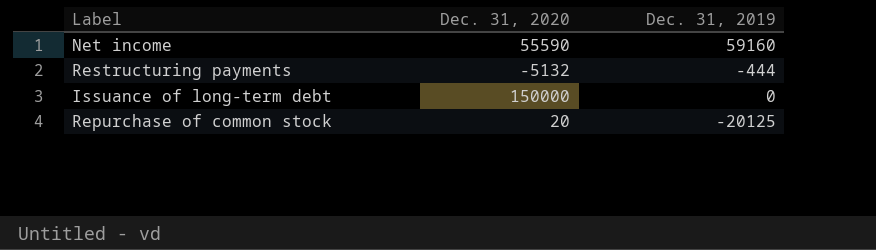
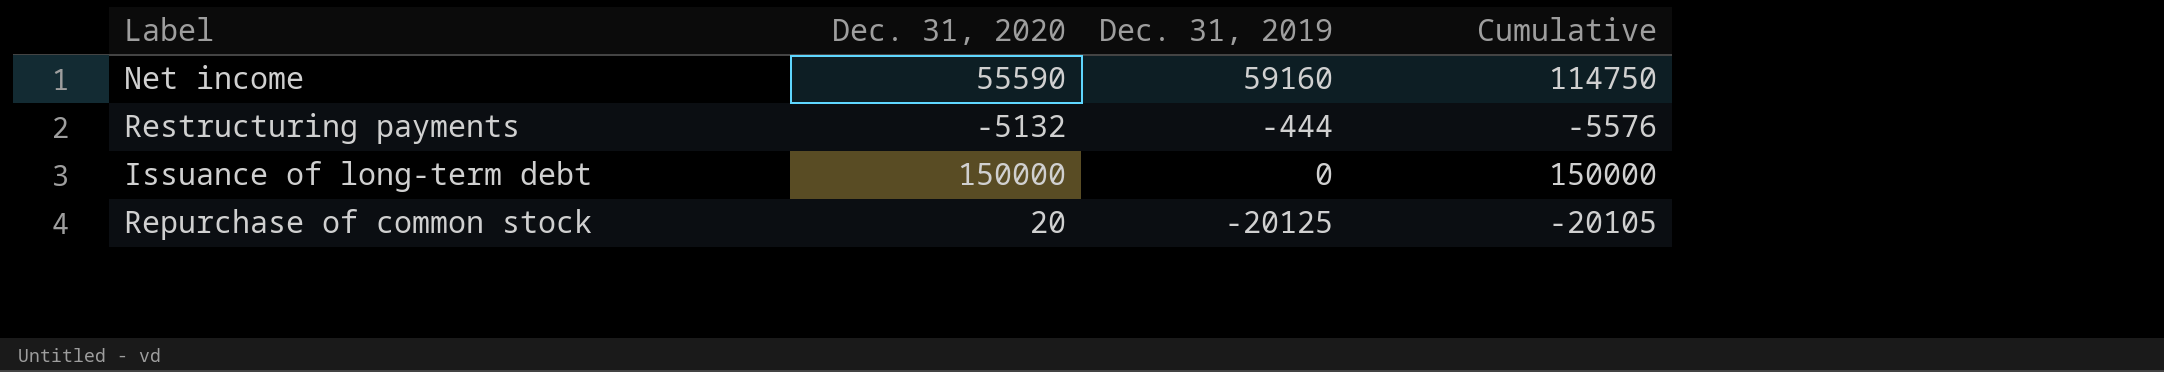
column Cumulative | formula: none -> [Dec. 31, 2020] + [Dec. 31, 2019]

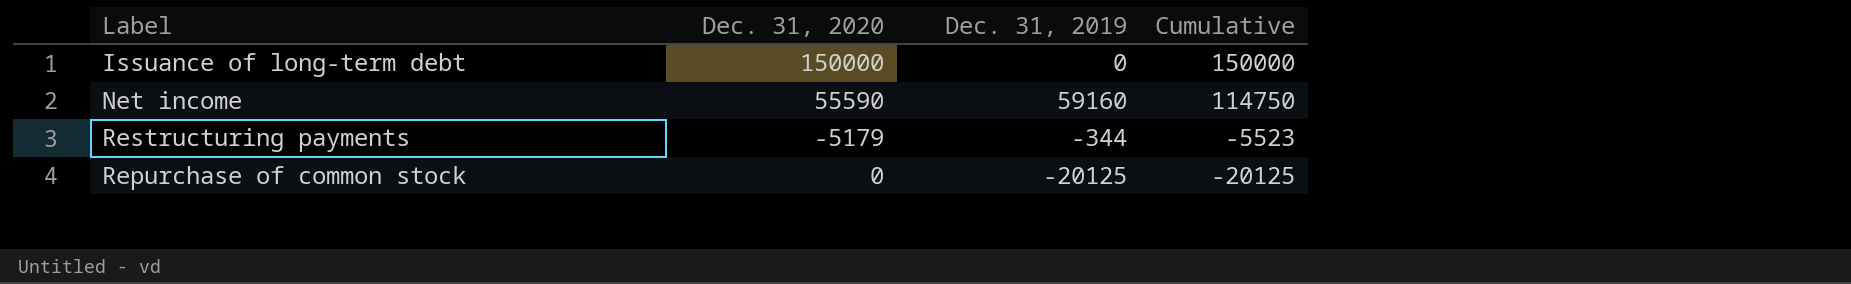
row order: none -> Cumulative descending
Restructuring payments | Dec. 31, 2020: -5132 -> -5179
Restructuring payments | Dec. 31, 2019: -444 -> -344
Restructuring payments | Cumulative: -5576 -> -5523
Repurchase of common stock | Dec. 31, 2020: 20 -> 0
Repurchase of common stock | Cumulative: -20105 -> -20125

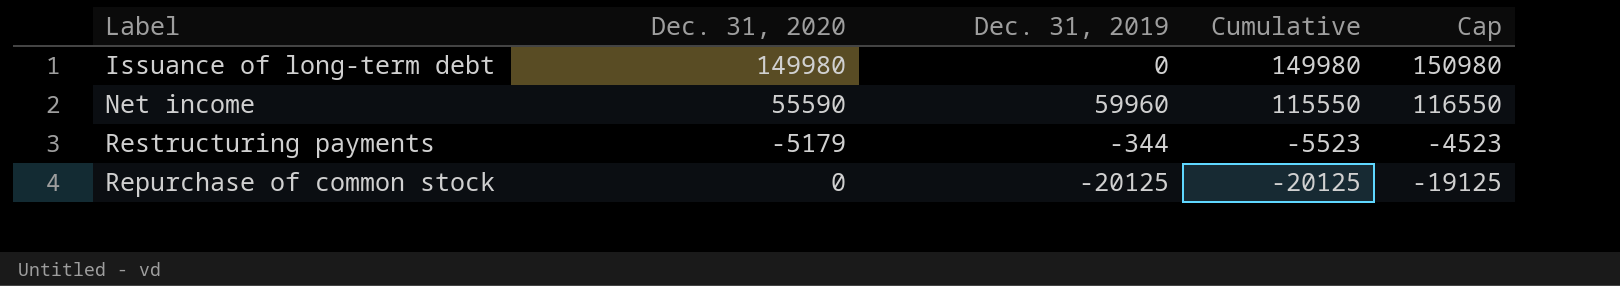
column Cap | formula: none -> [Cumulative] + 1000
Issuance of long-term debt | Dec. 31, 2020: 150000 -> 149980
Issuance of long-term debt | Cumulative: 150000 -> 149980
Net income | Dec. 31, 2019: 59160 -> 59960
Net income | Cumulative: 114750 -> 115550

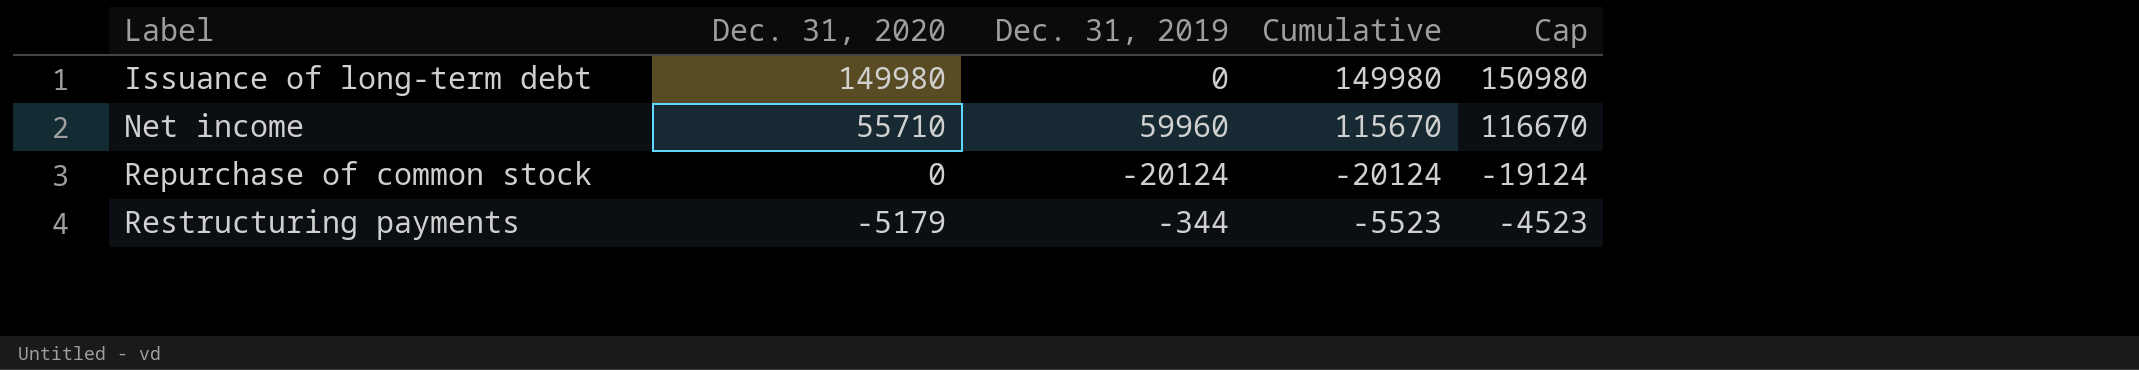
row order: Cumulative descending -> Label ascending
Net income | Dec. 31, 2020: 55590 -> 55710
Net income | Cumulative: 115550 -> 115670
Net income | Cap: 116550 -> 116670
Repurchase of common stock | Dec. 31, 2019: -20125 -> -20124
Repurchase of common stock | Cumulative: -20125 -> -20124
Repurchase of common stock | Cap: -19125 -> -19124

